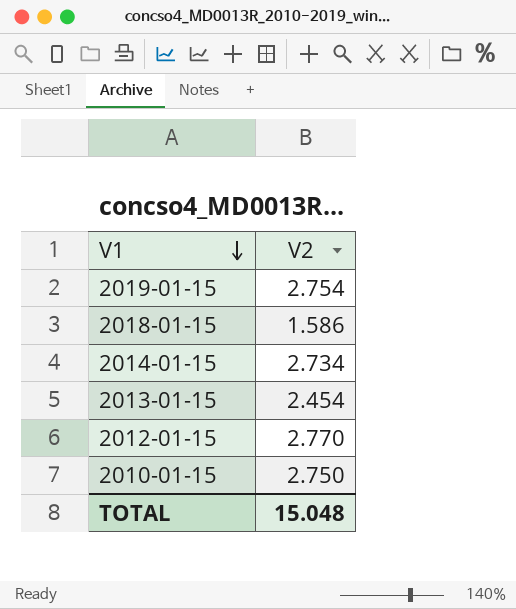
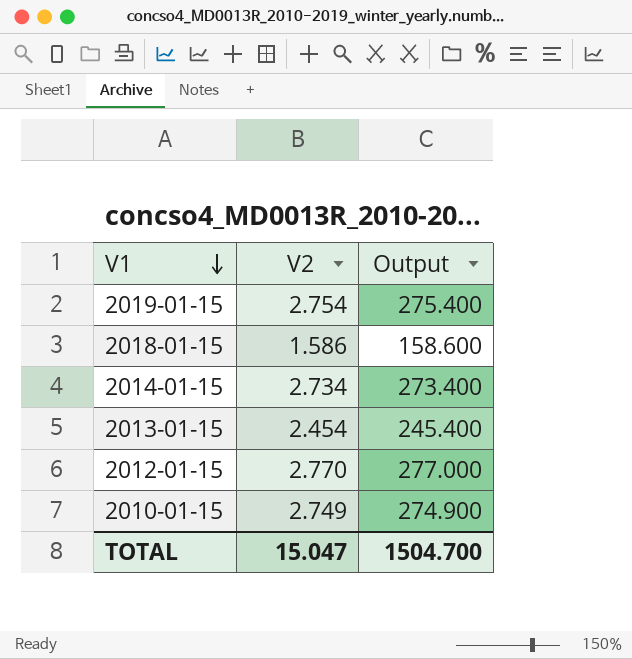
column Output | formula: none -> [V2] * 100
2010-01-15 | V2: 2.750 -> 2.749
TOTAL | V2: 15.048 -> 15.047

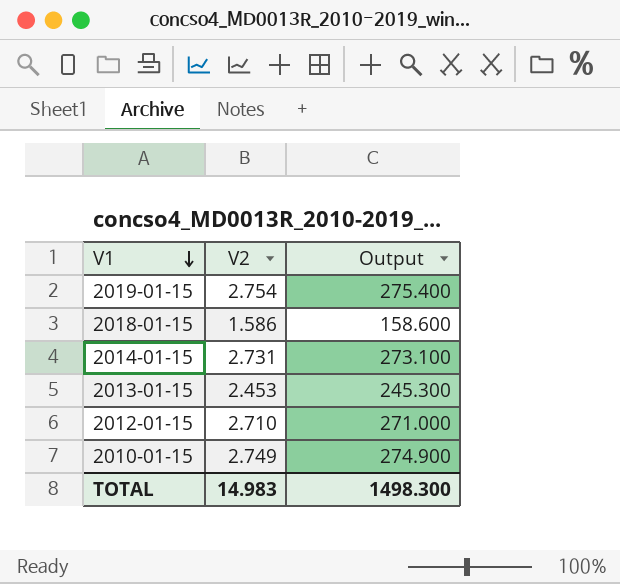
2014-01-15 | V2: 2.734 -> 2.731
2014-01-15 | Output: 273.400 -> 273.100
2013-01-15 | V2: 2.454 -> 2.453
2013-01-15 | Output: 245.400 -> 245.300
2012-01-15 | V2: 2.770 -> 2.710
2012-01-15 | Output: 277.000 -> 271.000
TOTAL | V2: 15.047 -> 14.983
TOTAL | Output: 1504.700 -> 1498.300

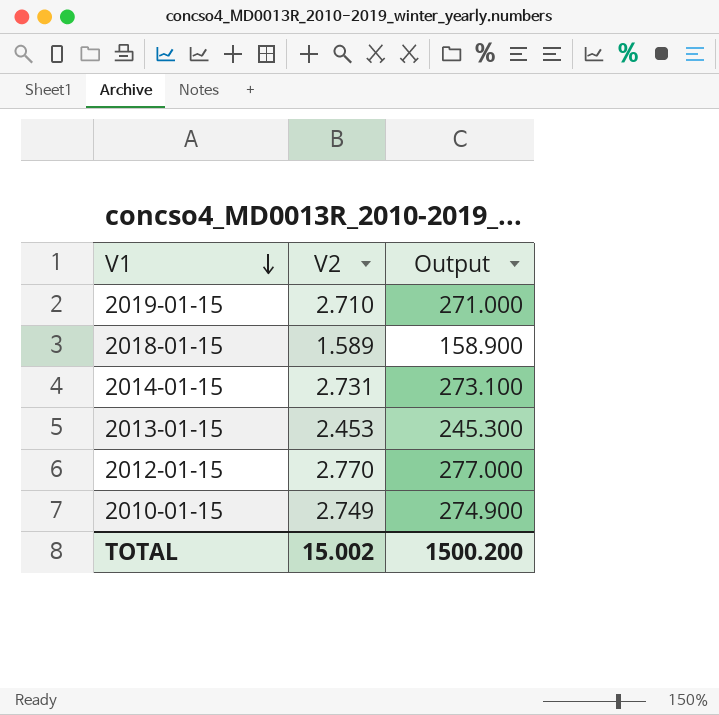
2019-01-15 | V2: 2.754 -> 2.710
2019-01-15 | Output: 275.400 -> 271.000
2018-01-15 | V2: 1.586 -> 1.589
2018-01-15 | Output: 158.600 -> 158.900
2012-01-15 | V2: 2.710 -> 2.770
2012-01-15 | Output: 271.000 -> 277.000
TOTAL | V2: 14.983 -> 15.002
TOTAL | Output: 1498.300 -> 1500.200

